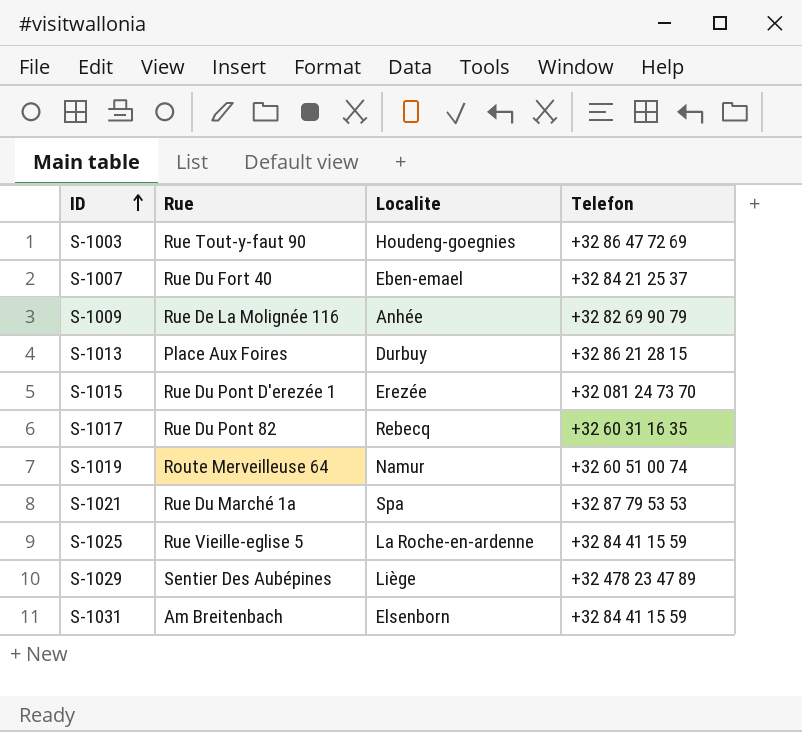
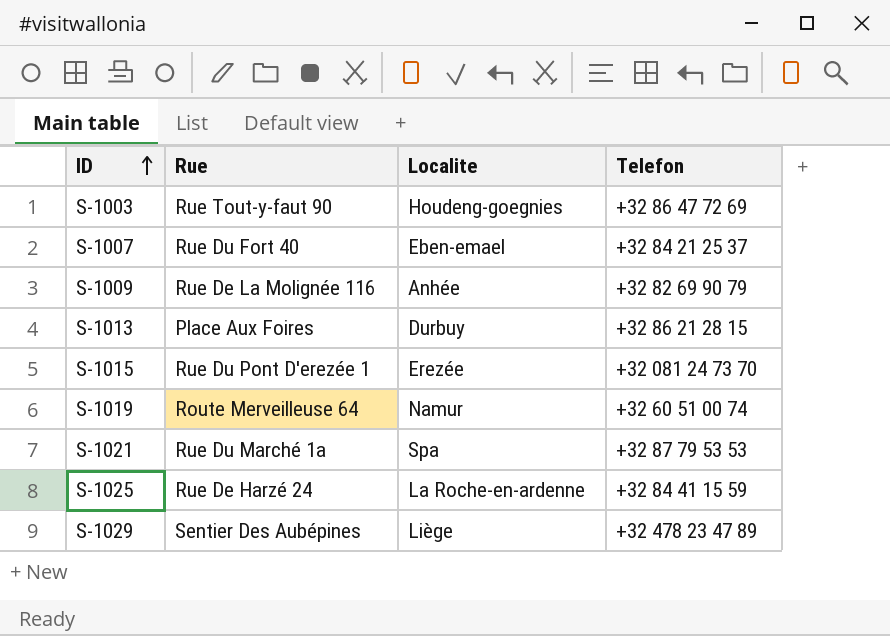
row S-1017: Rue Du Pont 82 | Rebecq | +32 60 31 16 35 -> none
row S-1031: Am Breitenbach | Elsenborn | +32 84 41 15 59 -> none
S-1025 | Rue: Rue Vieille-eglise 5 -> Rue De Harzé 24

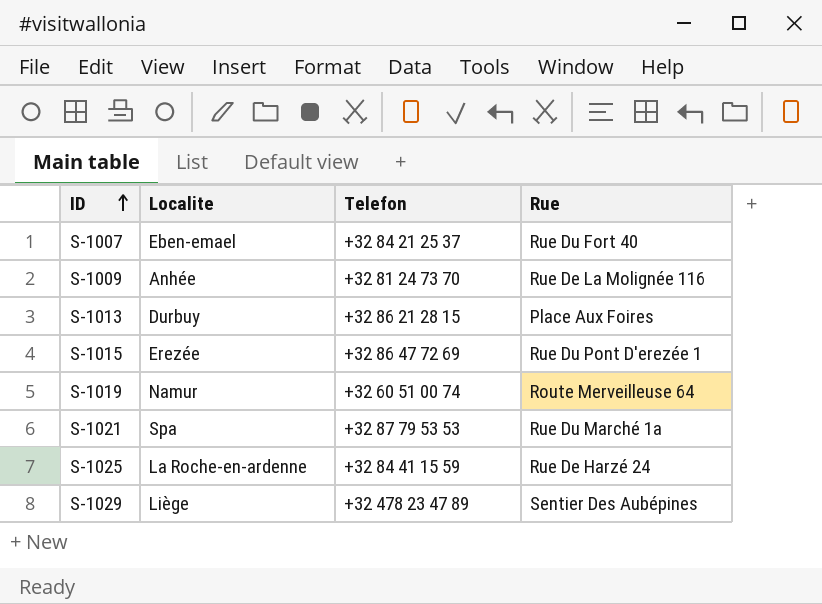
column Rue | position: 2 -> 4
row S-1003: Rue Tout-y-faut 90 | Houdeng-goegnies | +32 86 47 72 69 -> none
S-1009 | Telefon: +32 82 69 90 79 -> +32 81 24 73 70
S-1015 | Telefon: +32 081 24 73 70 -> +32 86 47 72 69

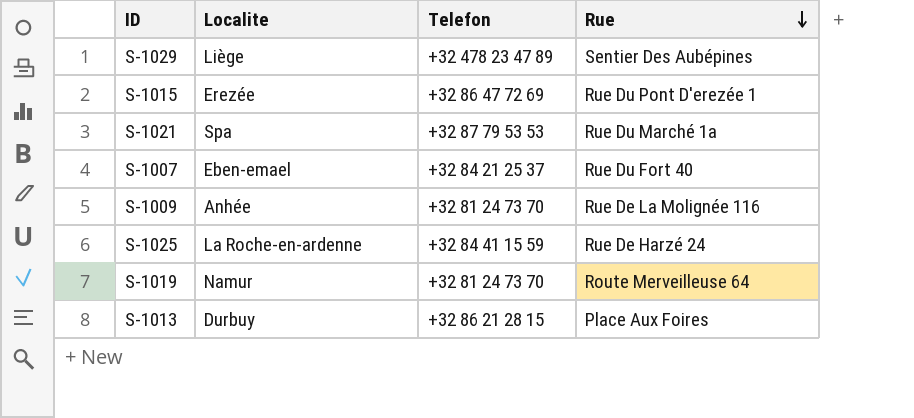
row order: ID ascending -> Rue descending
S-1019 | Telefon: +32 60 51 00 74 -> +32 81 24 73 70

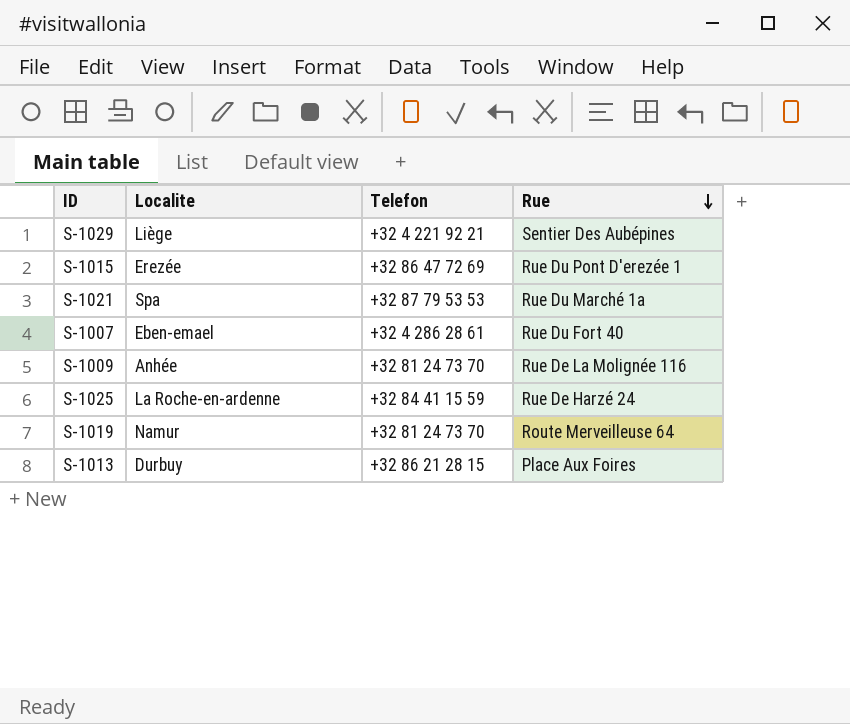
S-1029 | Telefon: +32 478 23 47 89 -> +32 4 221 92 21
S-1007 | Telefon: +32 84 21 25 37 -> +32 4 286 28 61

